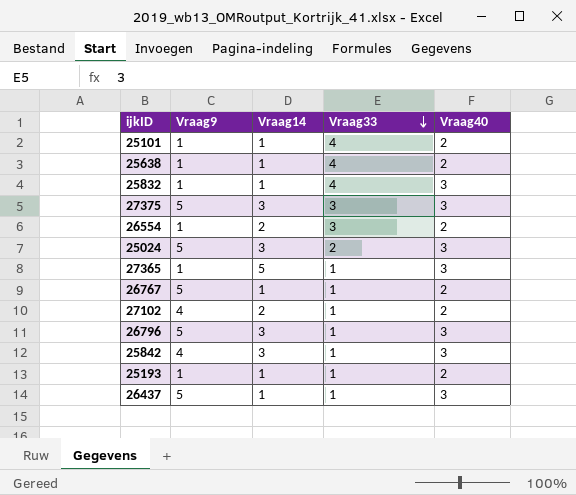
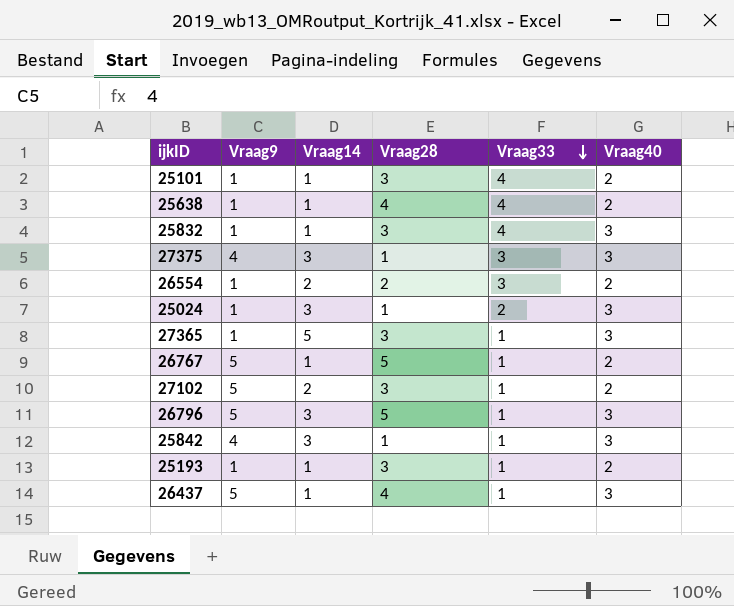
column Vraag28 | position: none -> 4
27375 | Vraag9: 5 -> 4
25024 | Vraag9: 5 -> 1
27102 | Vraag9: 4 -> 5

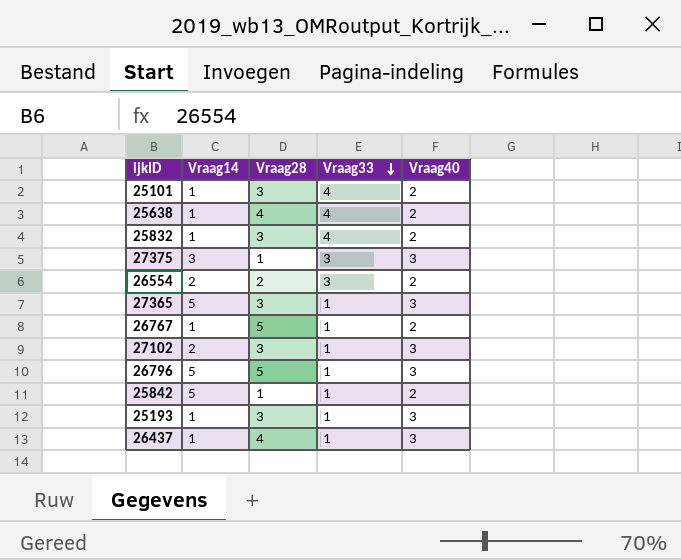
column Vraag9 | position: 2 -> none
row 25024: 1 | 3 | 1 | 2 | 3 -> none
25832 | Vraag40: 3 -> 2
27102 | Vraag40: 2 -> 3
26796 | Vraag14: 3 -> 5
25842 | Vraag14: 3 -> 5
25842 | Vraag40: 3 -> 2
25193 | Vraag40: 2 -> 3

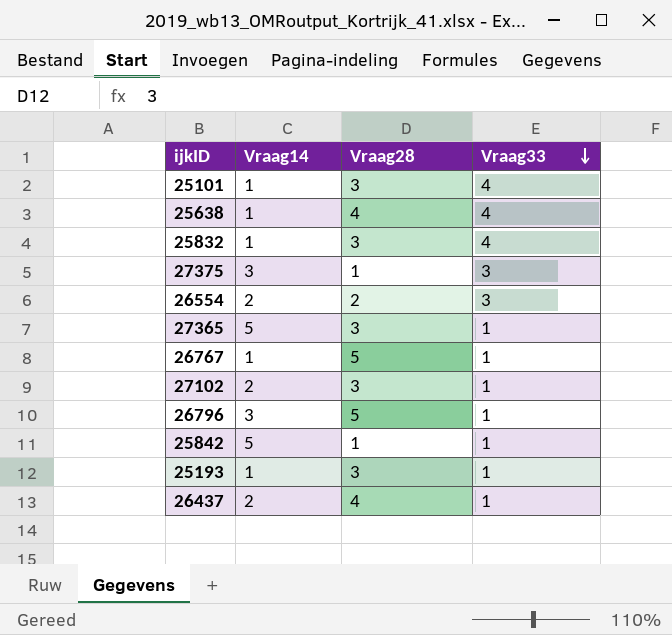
column Vraag40 | position: 5 -> none
26796 | Vraag14: 5 -> 3
26437 | Vraag14: 1 -> 2

